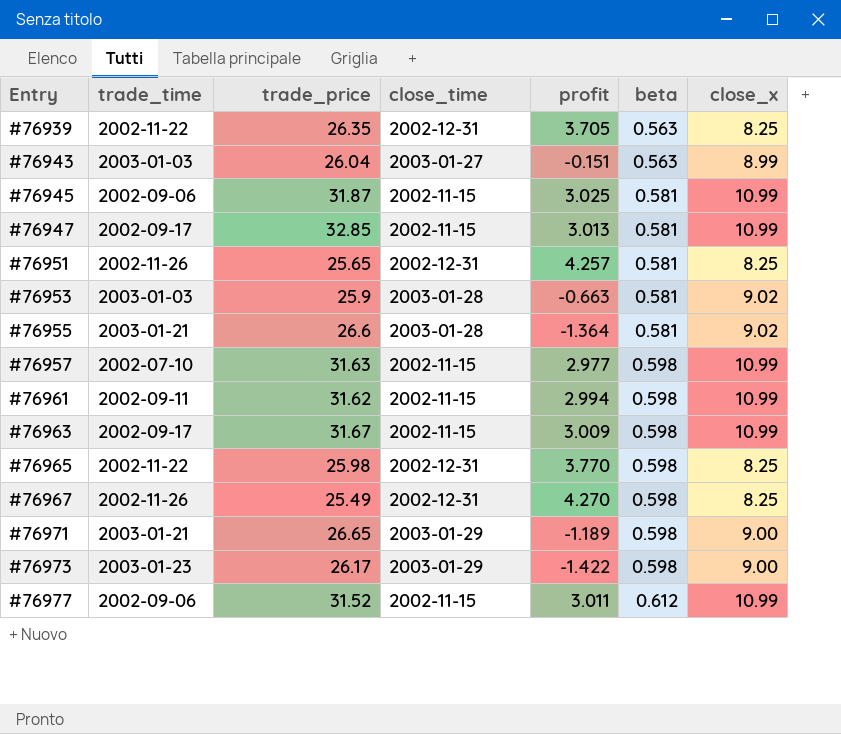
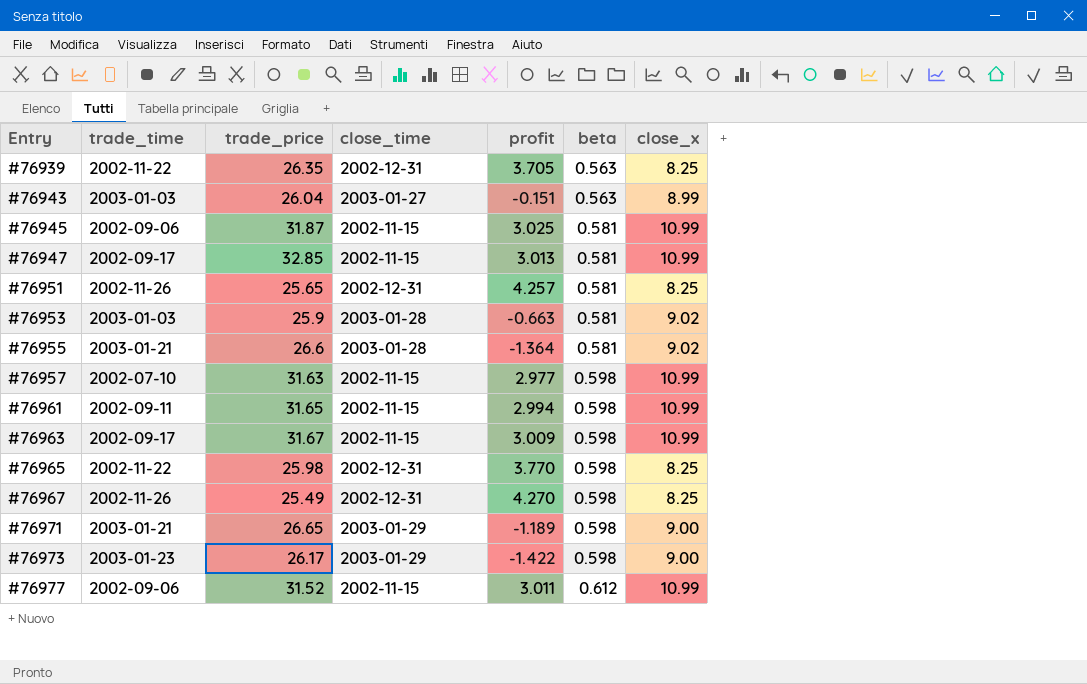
#76961 | trade_price: 31.62 -> 31.65

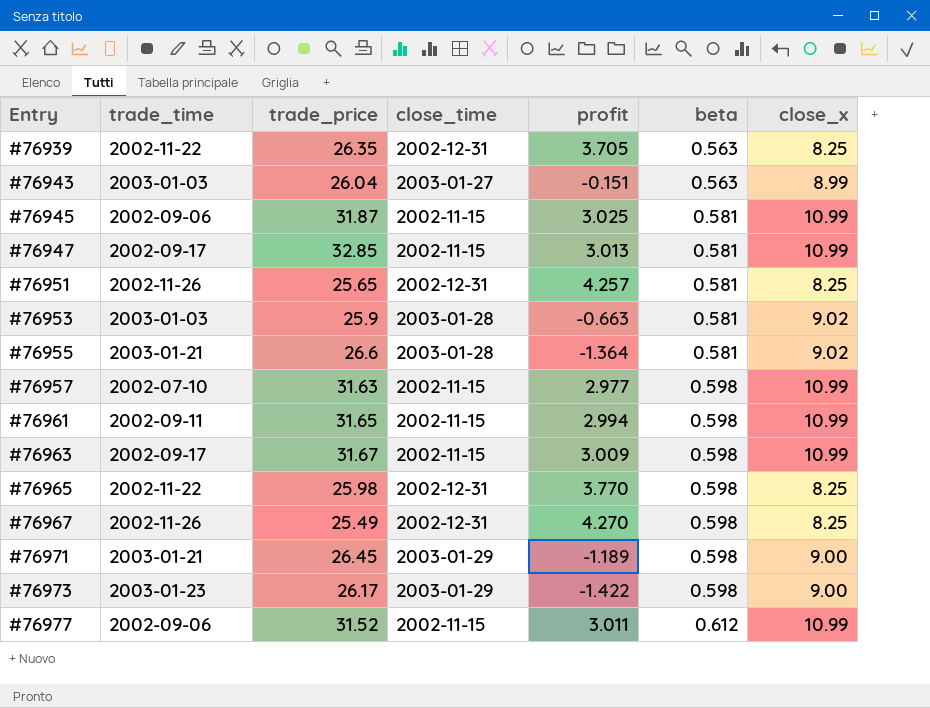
#76971 | trade_price: 26.65 -> 26.45

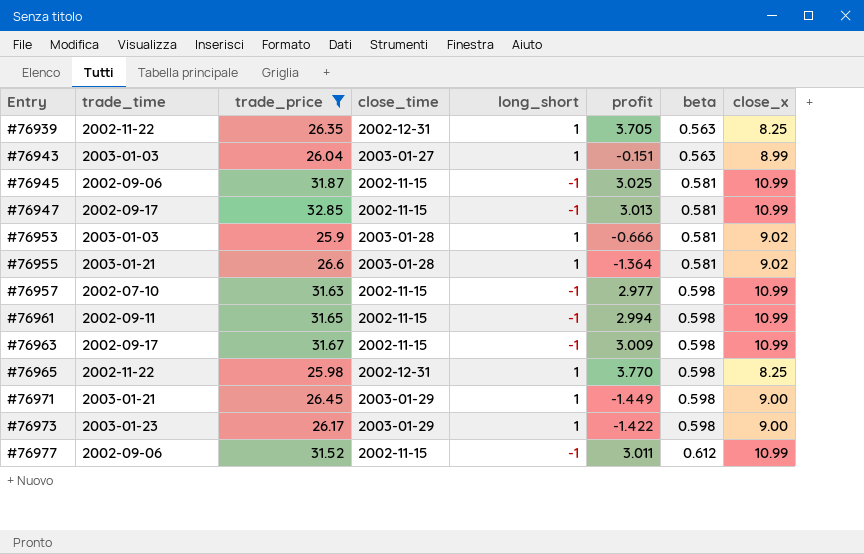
filter: none -> trade_price >= 25.9
column long_short | position: none -> 5
#76953 | profit: -0.663 -> -0.666
#76971 | profit: -1.189 -> -1.449

